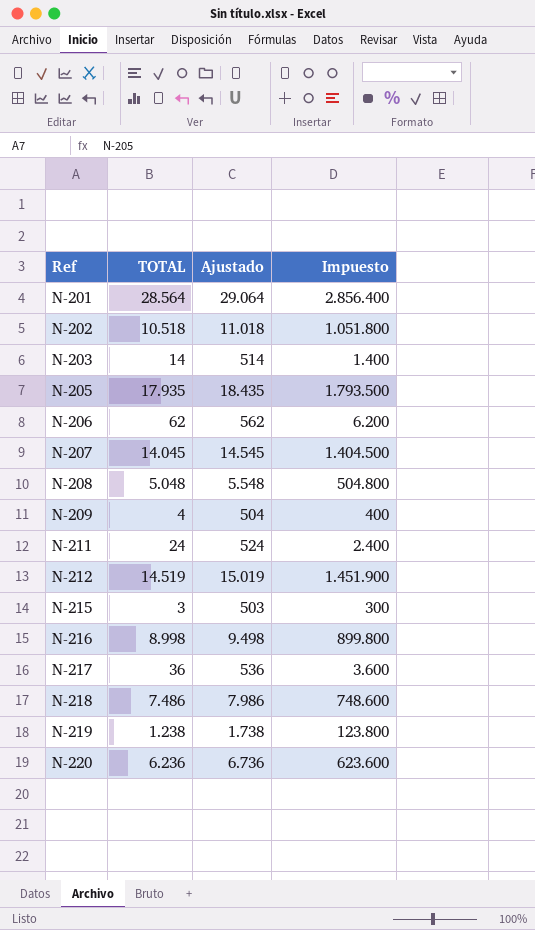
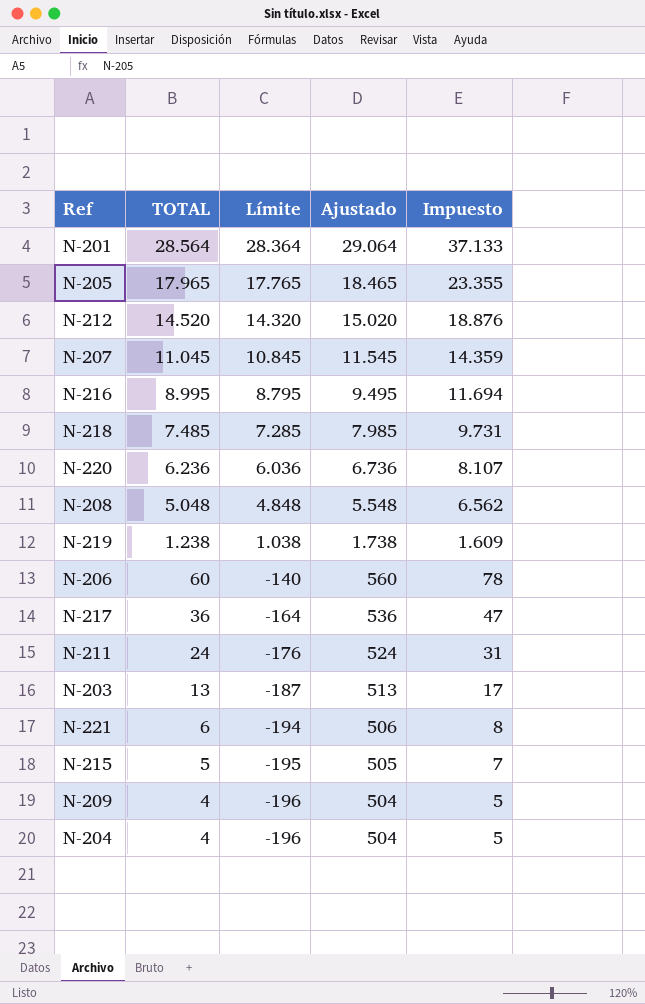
row order: Ref ascending -> TOTAL descending
column Límite | formula: none -> [TOTAL] - 200
column Impuesto | formula: [TOTAL] * 100 -> [TOTAL] * 1,3
row N-202: 10.518 | 11.018 | 1.051.800 -> none
N-205 | TOTAL: 17.935 -> 17.965
N-205 | Ajustado: 18.435 -> 18.465
N-212 | TOTAL: 14.519 -> 14.520
N-212 | Ajustado: 15.019 -> 15.020
N-207 | TOTAL: 14.045 -> 11.045
N-207 | Ajustado: 14.545 -> 11.545
N-216 | TOTAL: 8.998 -> 8.995
N-216 | Ajustado: 9.498 -> 9.495
N-218 | TOTAL: 7.486 -> 7.485
N-218 | Ajustado: 7.986 -> 7.985
N-206 | TOTAL: 62 -> 60
N-206 | Ajustado: 562 -> 560
N-203 | TOTAL: 14 -> 13
N-203 | Ajustado: 514 -> 513
row N-221: none -> 6 | -194 | 506 | 8
N-215 | TOTAL: 3 -> 5
N-215 | Ajustado: 503 -> 505
row N-204: none -> 4 | -196 | 504 | 5

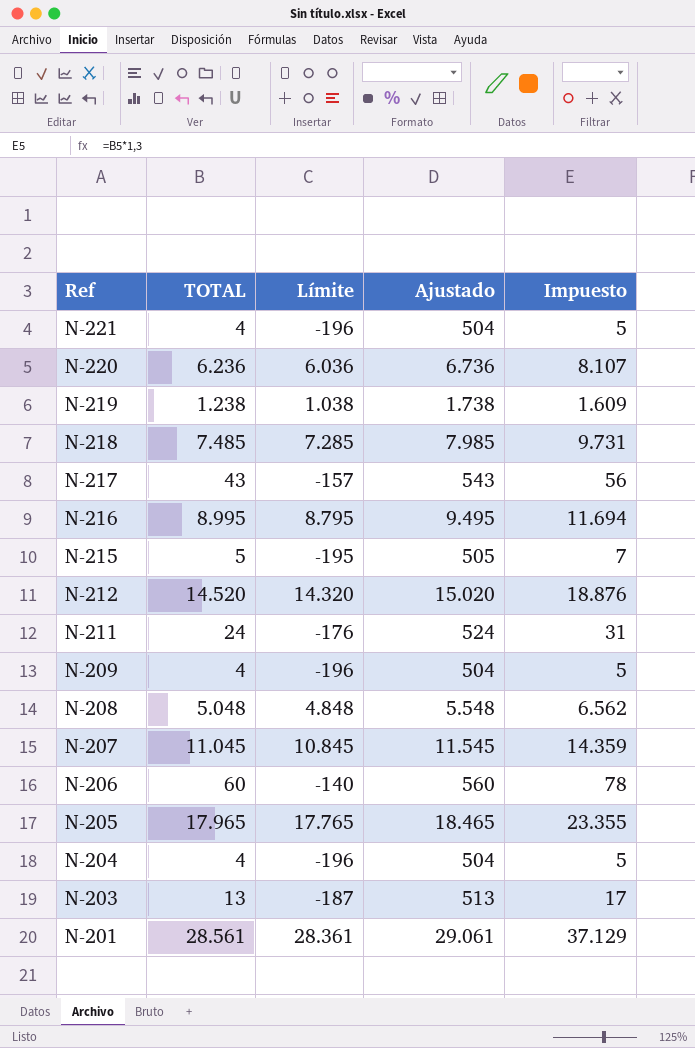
row order: TOTAL descending -> Ref descending
N-221 | TOTAL: 6 -> 4
N-221 | Límite: -194 -> -196
N-221 | Ajustado: 506 -> 504
N-221 | Impuesto: 8 -> 5
N-217 | TOTAL: 36 -> 43
N-217 | Límite: -164 -> -157
N-217 | Ajustado: 536 -> 543
N-217 | Impuesto: 47 -> 56
N-201 | TOTAL: 28.564 -> 28.561
N-201 | Límite: 28.364 -> 28.361
N-201 | Ajustado: 29.064 -> 29.061
N-201 | Impuesto: 37.133 -> 37.129

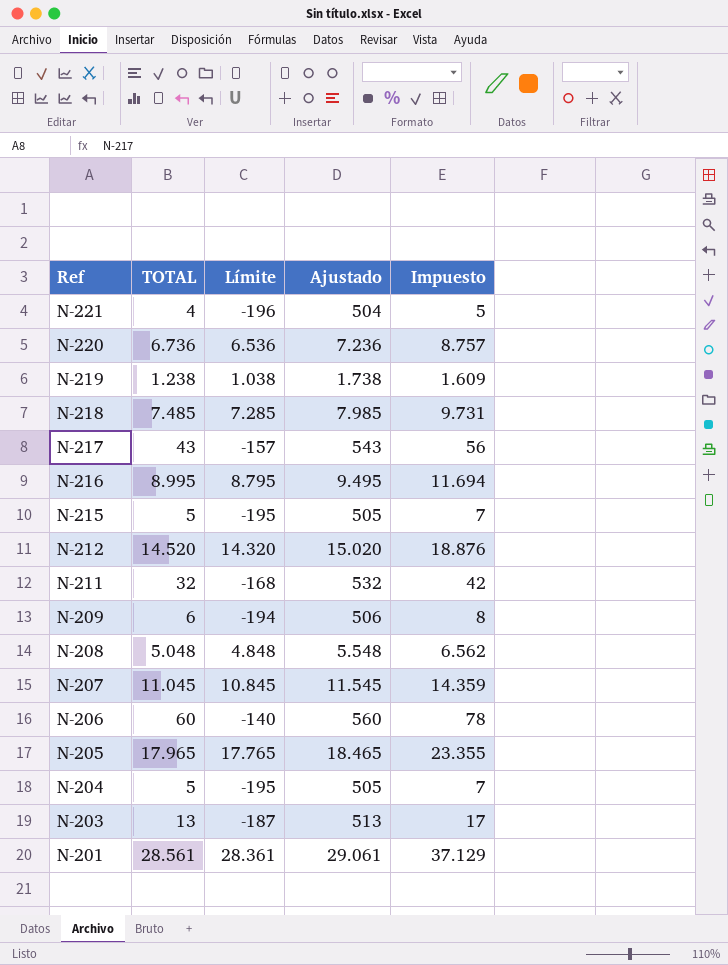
N-220 | TOTAL: 6.236 -> 6.736
N-220 | Límite: 6.036 -> 6.536
N-220 | Ajustado: 6.736 -> 7.236
N-220 | Impuesto: 8.107 -> 8.757
N-211 | TOTAL: 24 -> 32
N-211 | Límite: -176 -> -168
N-211 | Ajustado: 524 -> 532
N-211 | Impuesto: 31 -> 42
N-209 | TOTAL: 4 -> 6
N-209 | Límite: -196 -> -194
N-209 | Ajustado: 504 -> 506
N-209 | Impuesto: 5 -> 8
N-204 | TOTAL: 4 -> 5
N-204 | Límite: -196 -> -195
N-204 | Ajustado: 504 -> 505
N-204 | Impuesto: 5 -> 7

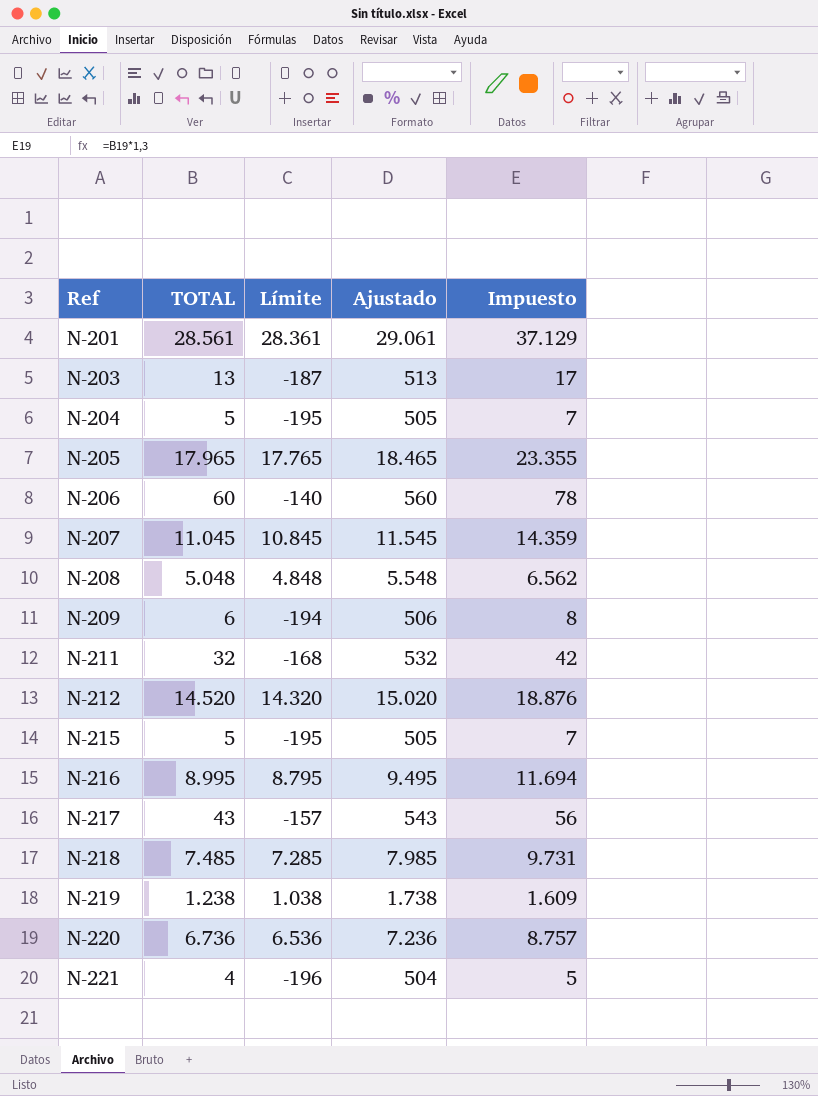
row order: Ref descending -> Ref ascending

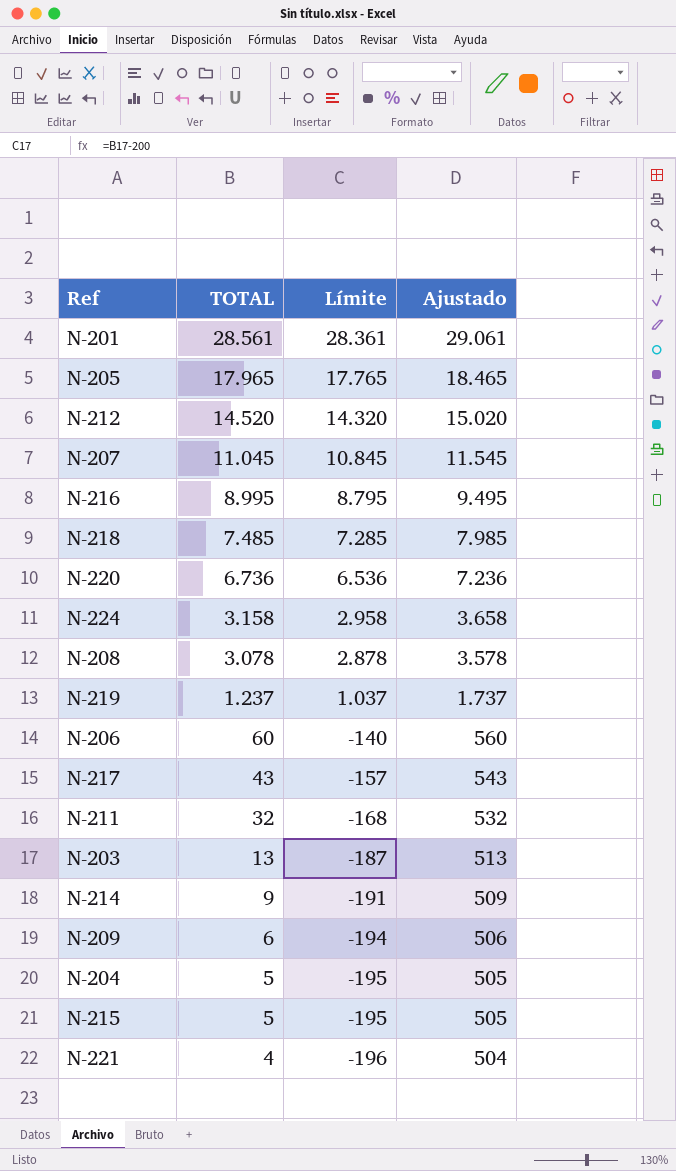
row order: Ref ascending -> TOTAL descending
column Impuesto | formula: [TOTAL] * 1,3 -> none
row N-224: none -> 3.158 | 2.958 | 3.658
N-208 | TOTAL: 5.048 -> 3.078
N-208 | Límite: 4.848 -> 2.878
N-208 | Ajustado: 5.548 -> 3.578
N-219 | TOTAL: 1.238 -> 1.237
N-219 | Límite: 1.038 -> 1.037
N-219 | Ajustado: 1.738 -> 1.737
row N-214: none -> 9 | -191 | 509

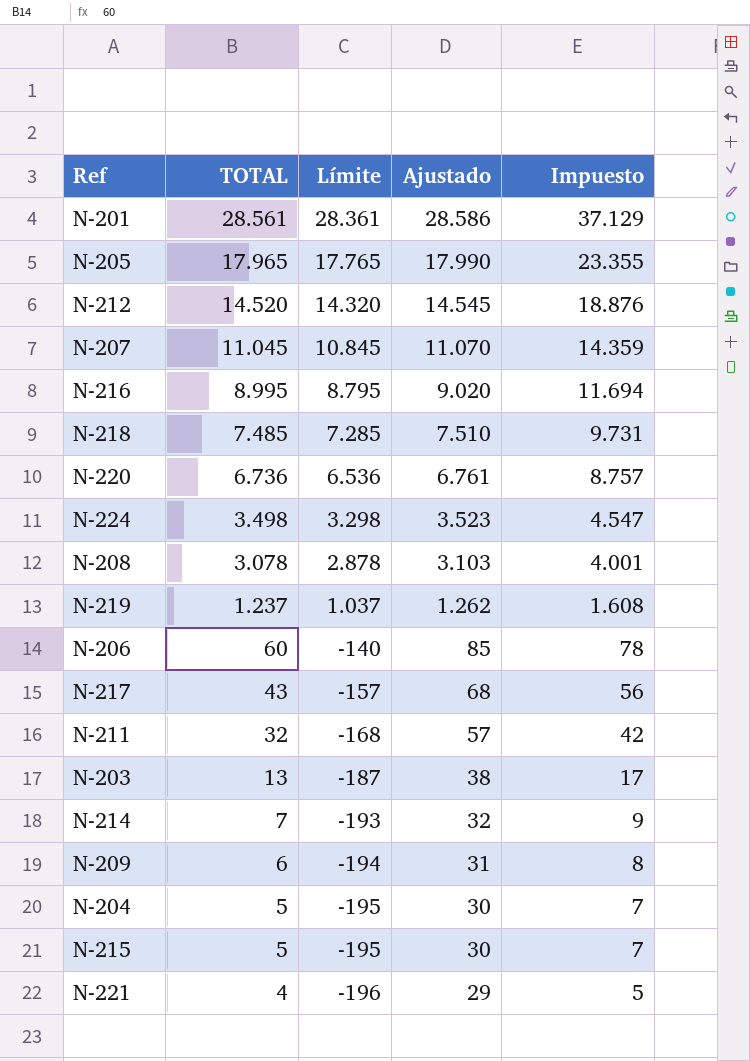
column Ajustado | formula: [TOTAL] + 500 -> [TOTAL] + 25
column Impuesto | formula: none -> [TOTAL] * 1,3
N-224 | TOTAL: 3.158 -> 3.498
N-224 | Límite: 2.958 -> 3.298
N-214 | TOTAL: 9 -> 7
N-214 | Límite: -191 -> -193

